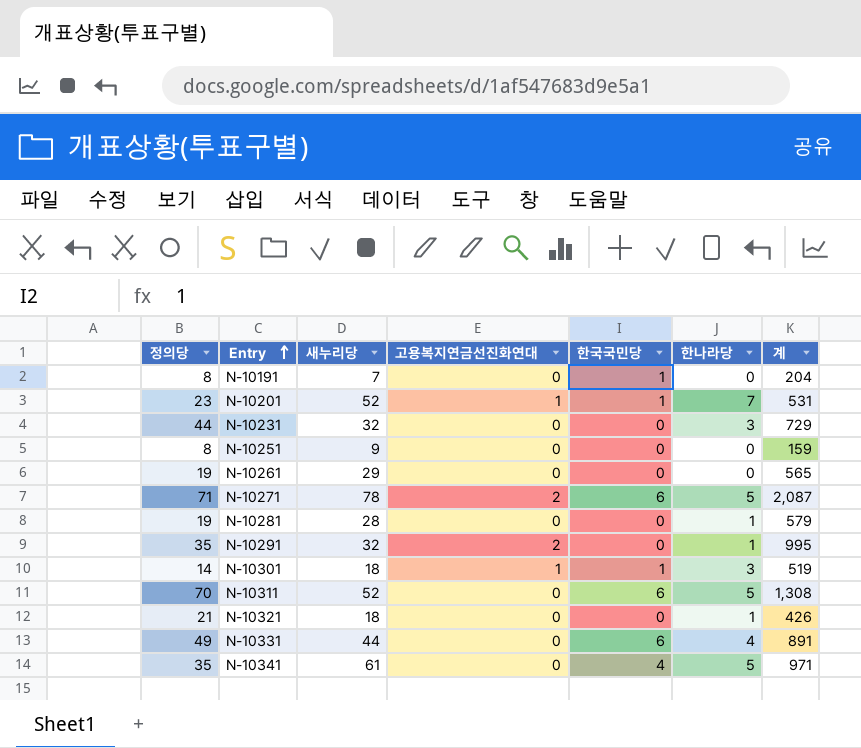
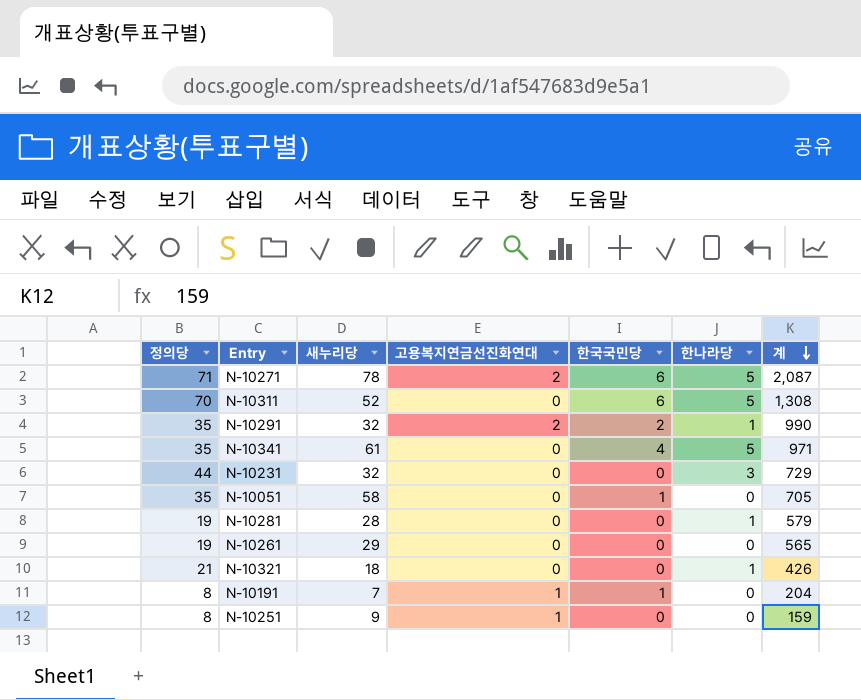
row order: Entry ascending -> 계 descending
row N-10201: 23 | 52 | 1 | 1 | 7 | 531 -> none
row N-10301: 14 | 18 | 1 | 1 | 3 | 519 -> none
row N-10331: 49 | 44 | 0 | 6 | 4 | 891 -> none
N-10291 | 한국국민당: 0 -> 2
N-10291 | 계: 995 -> 990
row N-10051: none -> 35 | 58 | 0 | 1 | 0 | 705
N-10191 | 고용복지연금선진화연대: 0 -> 1
N-10251 | 고용복지연금선진화연대: 0 -> 1

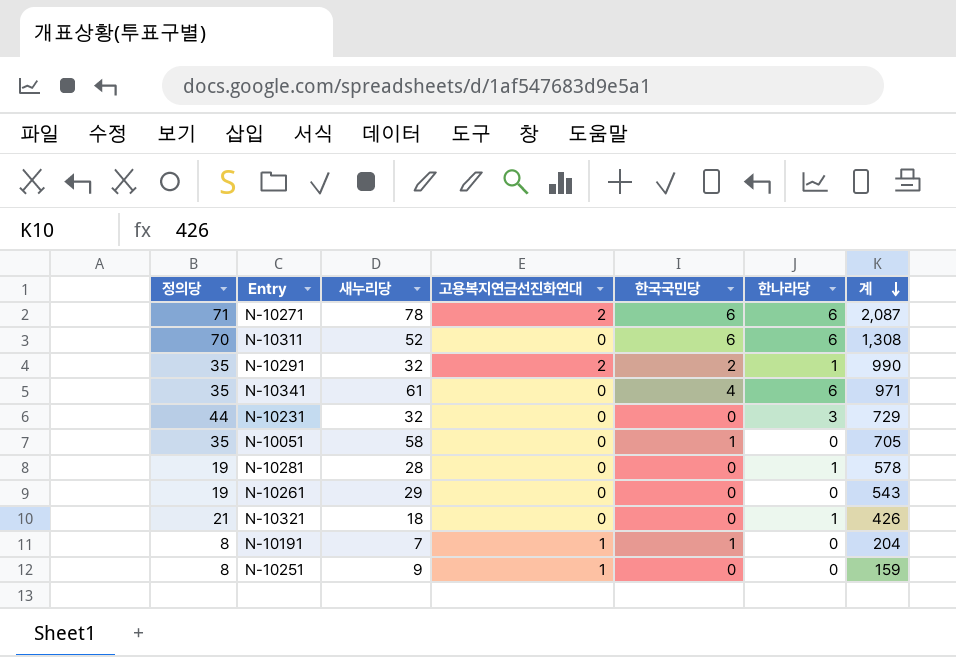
N-10271 | 한나라당: 5 -> 6
N-10311 | 한나라당: 5 -> 6
N-10341 | 한나라당: 5 -> 6
N-10281 | 계: 579 -> 578
N-10261 | 계: 565 -> 543

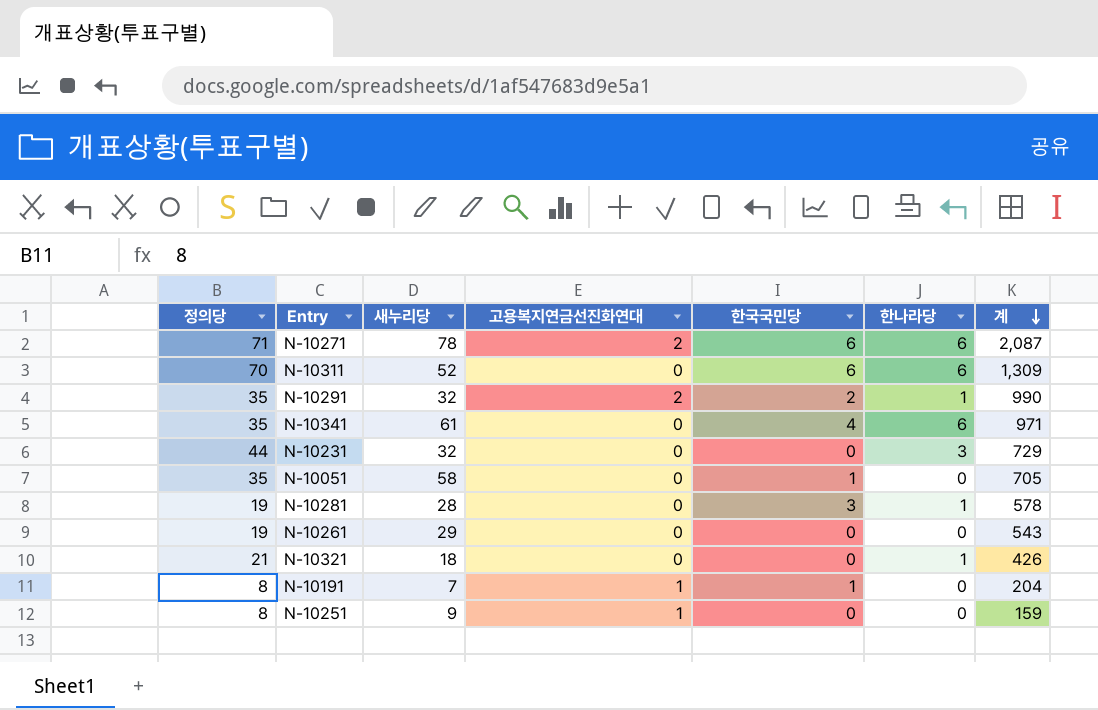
N-10311 | 계: 1,308 -> 1,309
N-10281 | 한국국민당: 0 -> 3

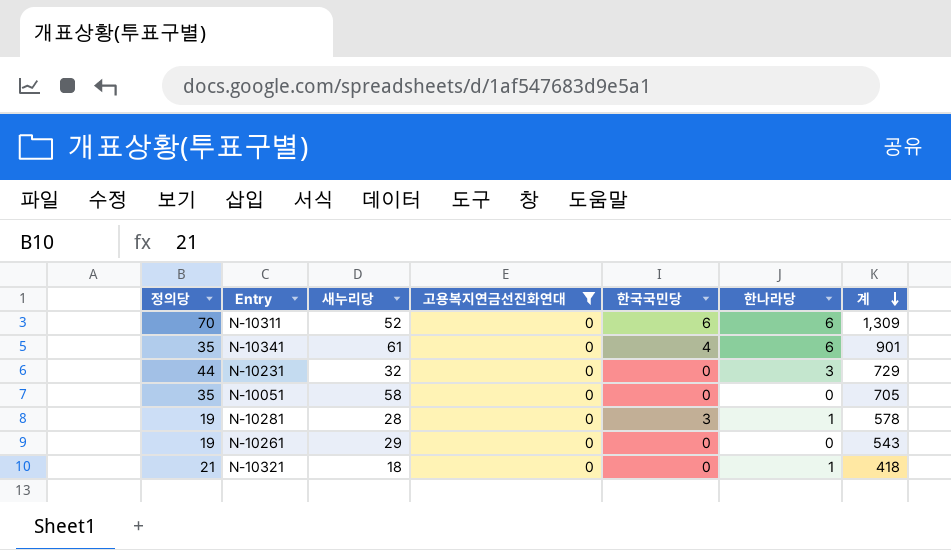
filter: none -> 고용복지연금선진화연대 = 0
N-10341 | 계: 971 -> 901
N-10051 | 한국국민당: 1 -> 0
N-10321 | 계: 426 -> 418

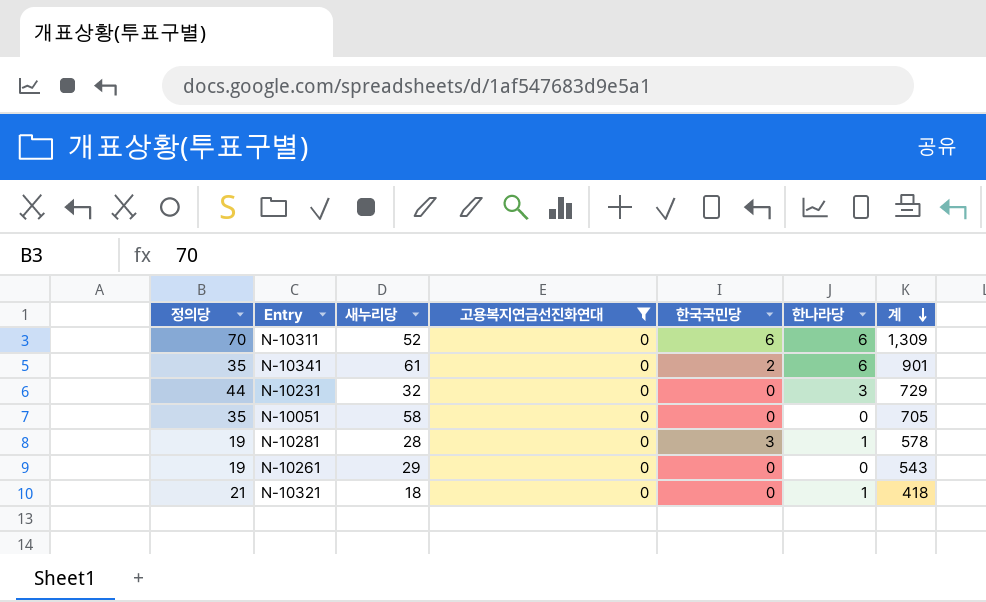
N-10341 | 한국국민당: 4 -> 2

